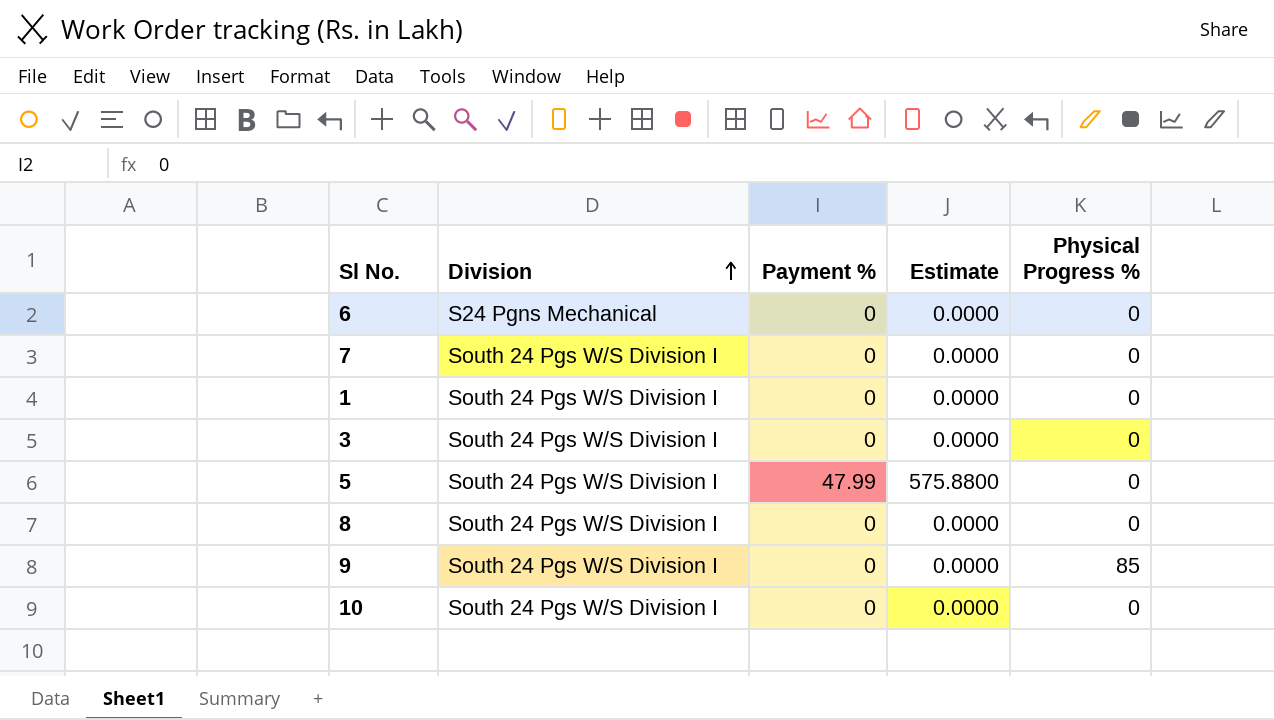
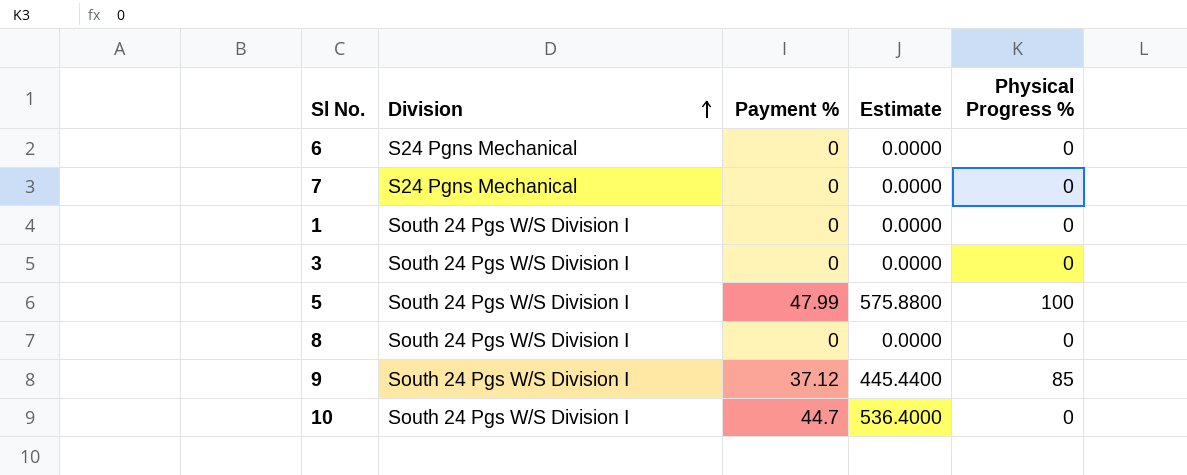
7 | Division: South 24 Pgs W/S Division I -> S24 Pgns Mechanical
5 | Physical Progress %: 0 -> 100
9 | Payment %: 0 -> 37.12
9 | Estimate: 0.0000 -> 445.4400
10 | Payment %: 0 -> 44.7
10 | Estimate: 0.0000 -> 536.4000

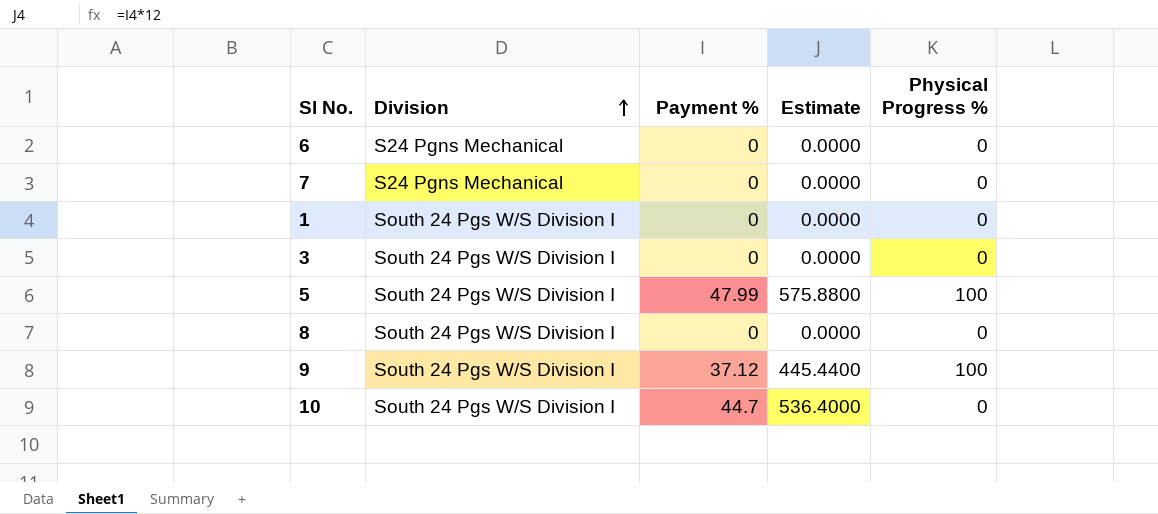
9 | Physical Progress %: 85 -> 100

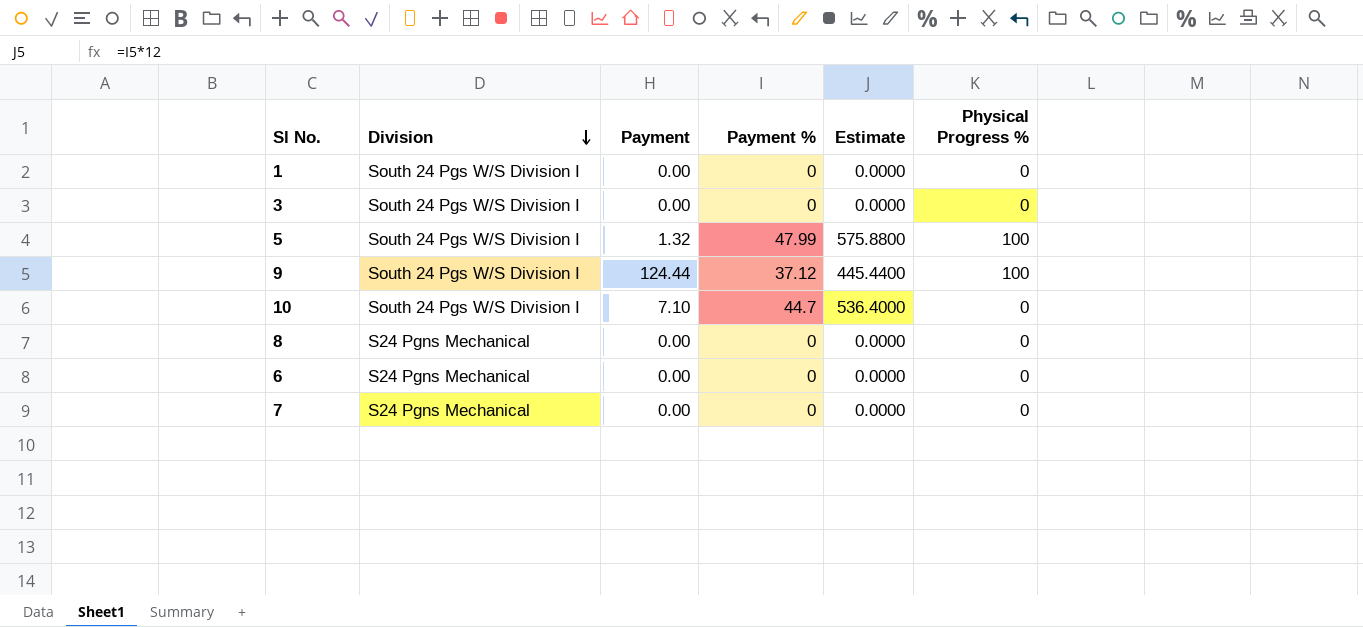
row order: Division ascending -> Division descending
column Payment | position: none -> 3
8 | Division: South 24 Pgs W/S Division I -> S24 Pgns Mechanical

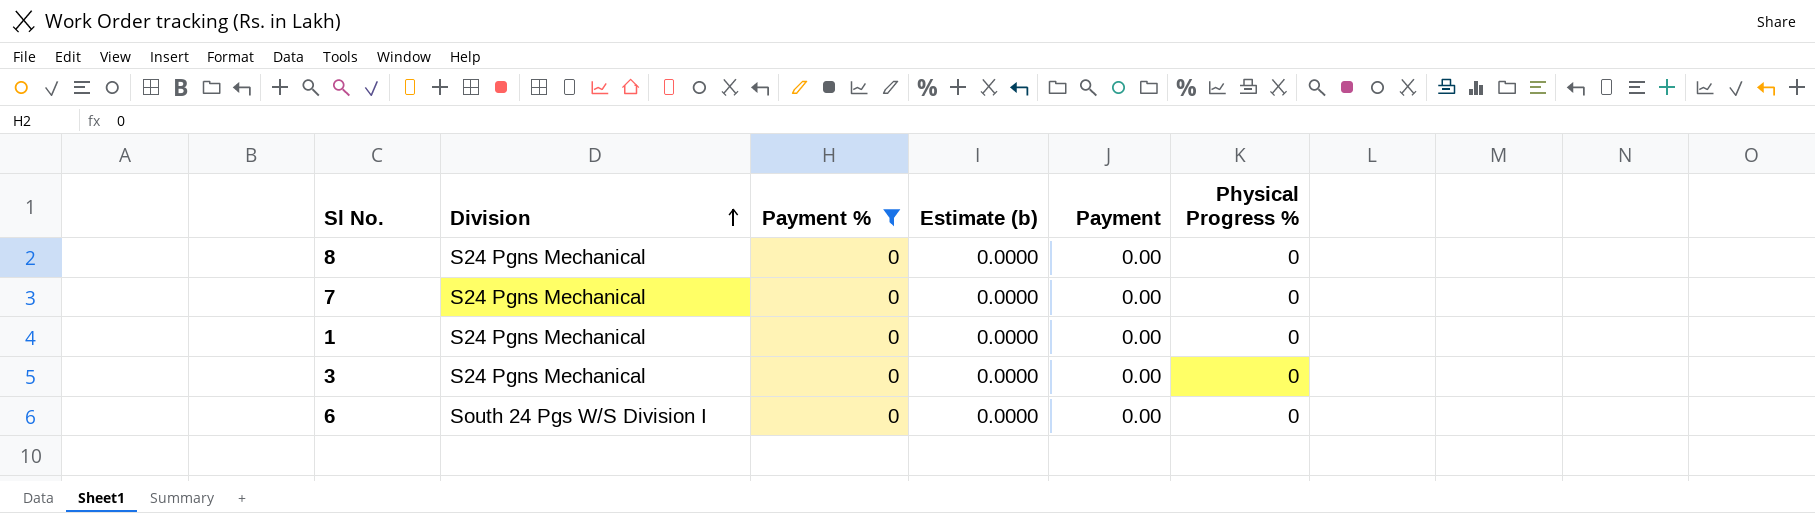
filter: none -> Payment % = 0
row order: Division descending -> Division ascending
column name: Estimate -> Estimate (b)
column Payment | position: 3 -> 5
1 | Division: South 24 Pgs W/S Division I -> S24 Pgns Mechanical
3 | Division: South 24 Pgs W/S Division I -> S24 Pgns Mechanical
6 | Division: S24 Pgns Mechanical -> South 24 Pgs W/S Division I

